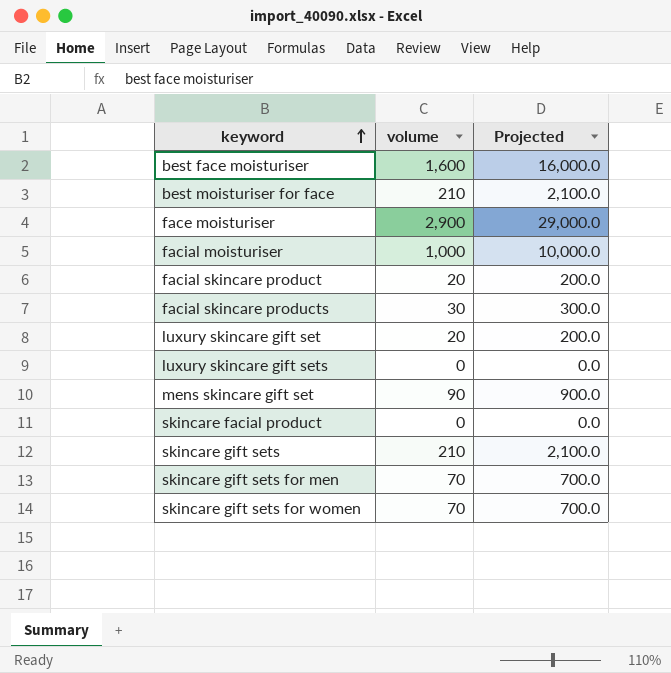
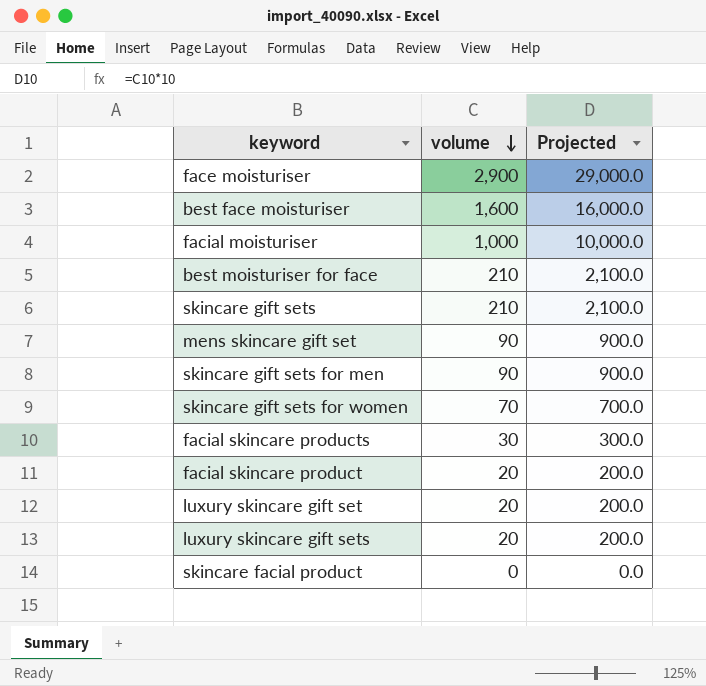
row order: keyword ascending -> volume descending
skincare gift sets for men | volume: 70 -> 90
skincare gift sets for men | Projected: 700.0 -> 900.0
luxury skincare gift sets | volume: 0 -> 20
luxury skincare gift sets | Projected: 0.0 -> 200.0

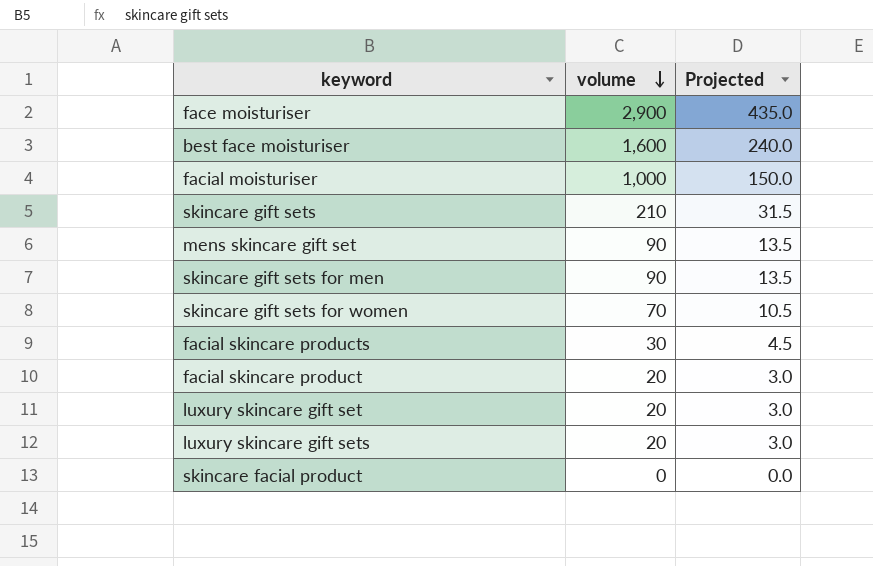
column Projected | formula: [volume] * 10 -> [volume] * 0.15
row best moisturiser for face: 210 | 2,100.0 -> none

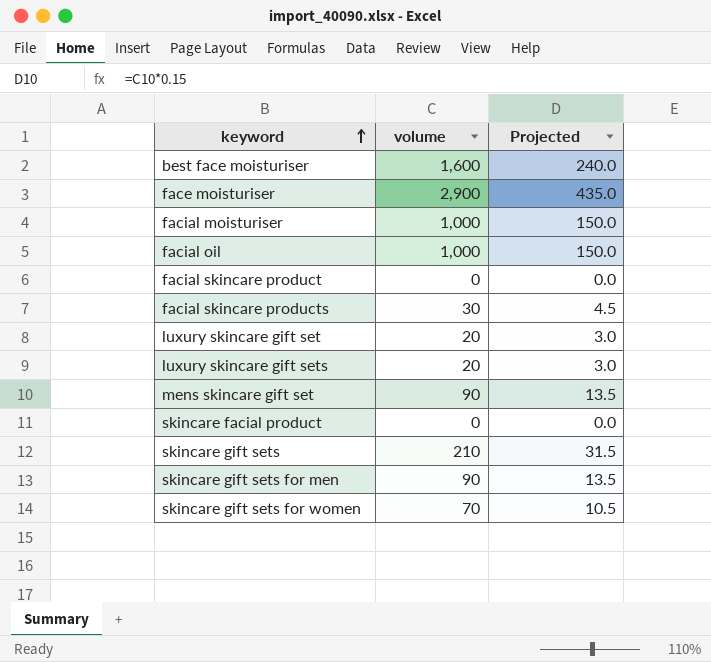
row order: volume descending -> keyword ascending
row facial oil: none -> 1,000 | 150.0
facial skincare product | volume: 20 -> 0
facial skincare product | Projected: 3.0 -> 0.0

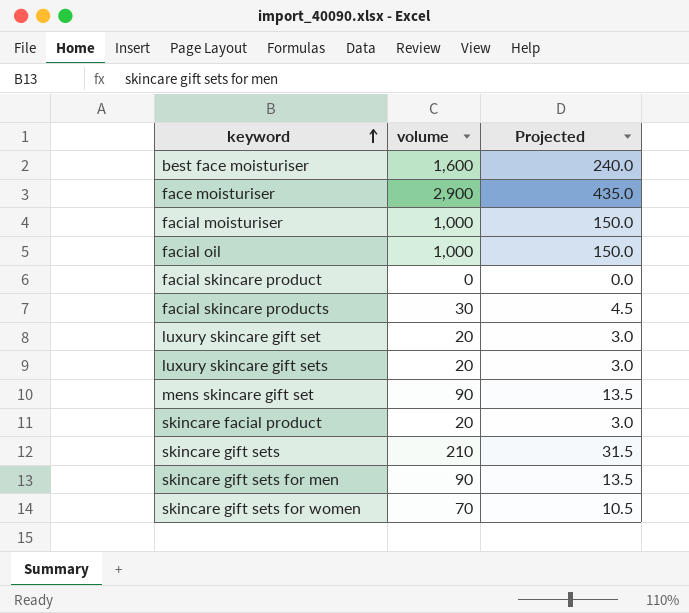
skincare facial product | volume: 0 -> 20
skincare facial product | Projected: 0.0 -> 3.0

